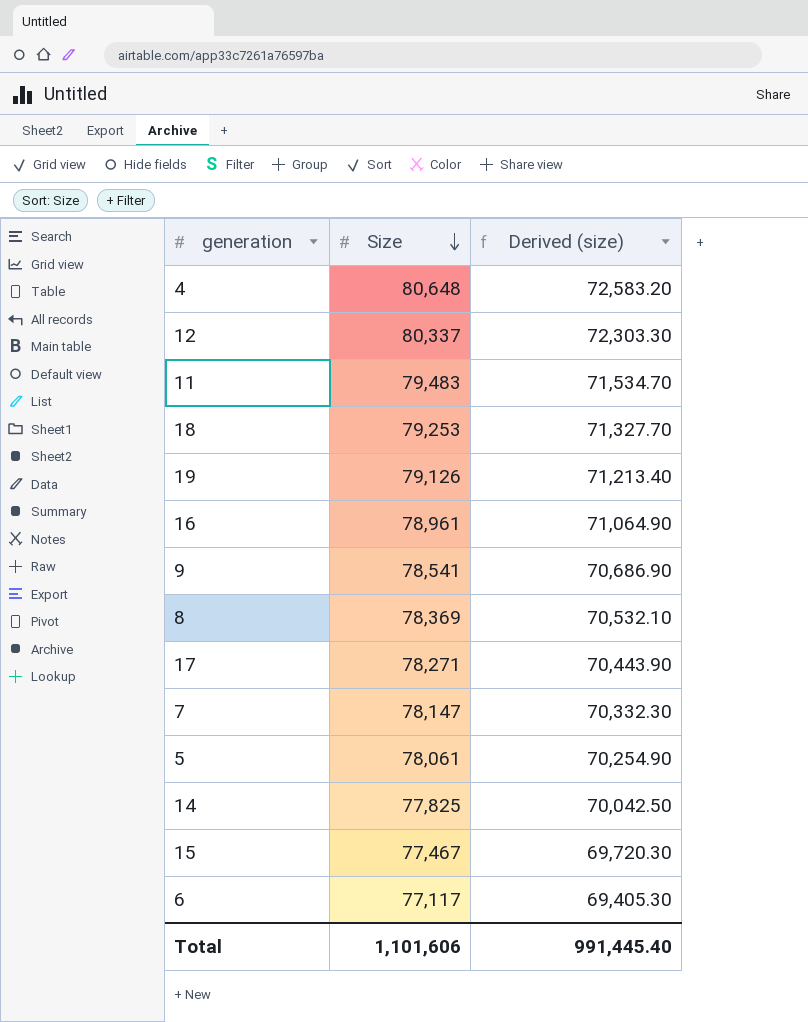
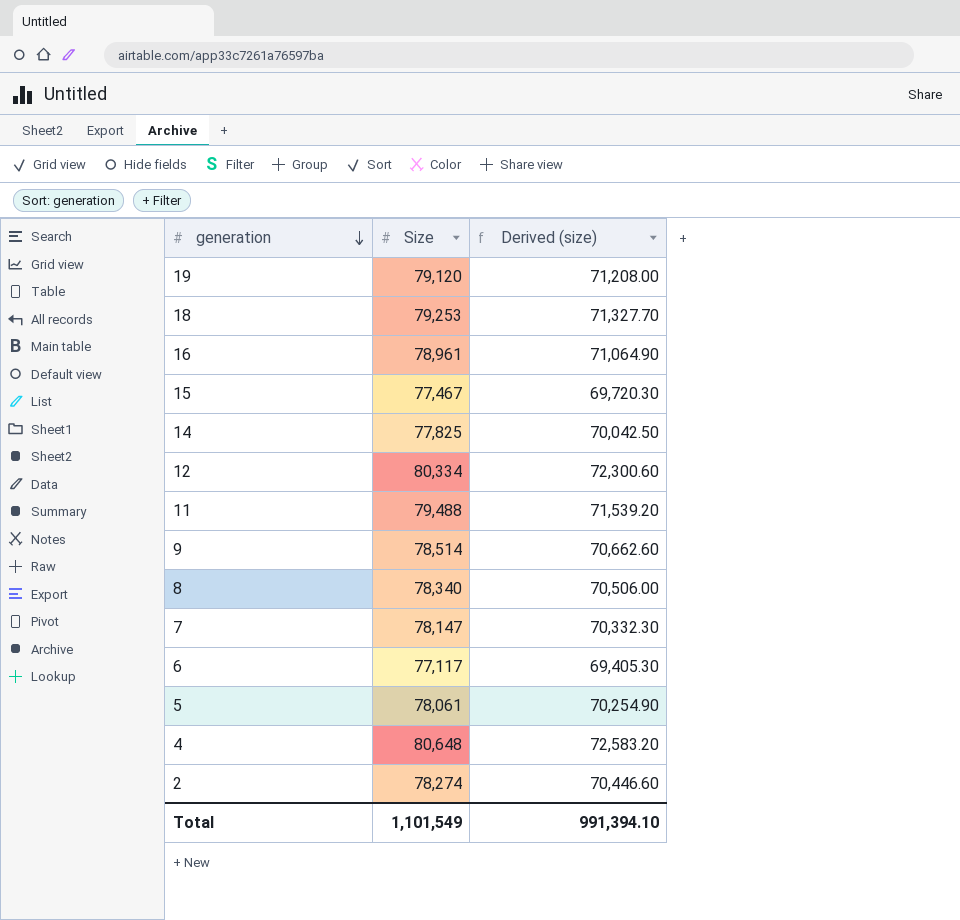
row order: Size descending -> generation descending
row 17: 78,271 | 70,443.90 -> none
19 | Size: 79,126 -> 79,120
19 | Derived (size): 71,213.40 -> 71,208.00
12 | Size: 80,337 -> 80,334
12 | Derived (size): 72,303.30 -> 72,300.60
11 | Size: 79,483 -> 79,488
11 | Derived (size): 71,534.70 -> 71,539.20
9 | Size: 78,541 -> 78,514
9 | Derived (size): 70,686.90 -> 70,662.60
8 | Size: 78,369 -> 78,340
8 | Derived (size): 70,532.10 -> 70,506.00
row 2: none -> 78,274 | 70,446.60
Total | Size: 1,101,606 -> 1,101,549
Total | Derived (size): 991,445.40 -> 991,394.10

